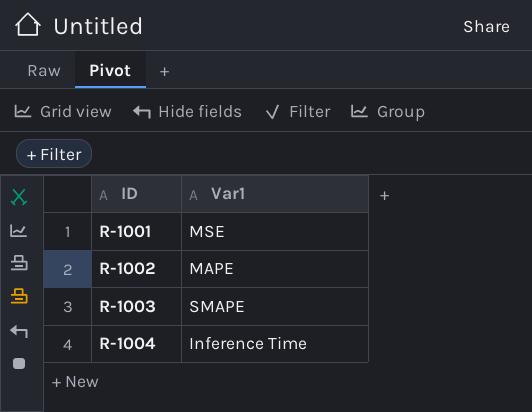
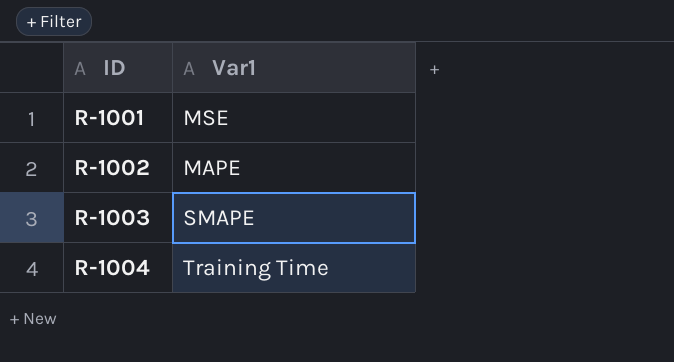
R-1004 | Var1: Inference Time -> Training Time

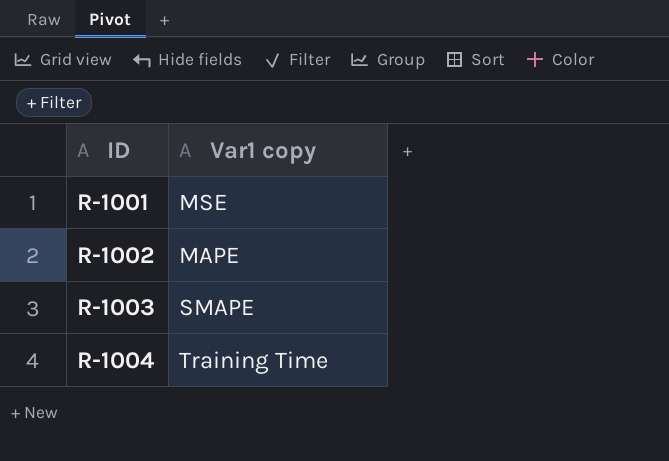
column name: Var1 -> Var1 copy

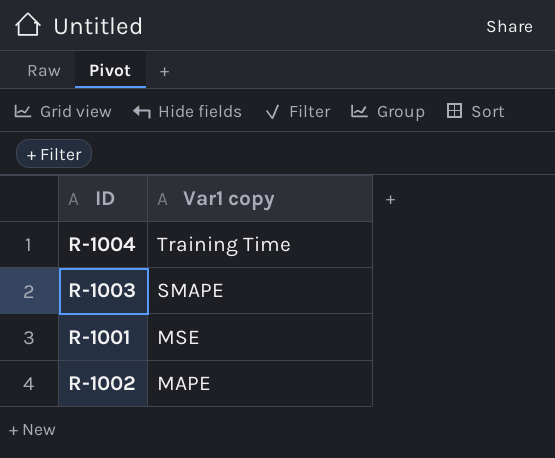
row order: ID ascending -> Var1 copy descending

